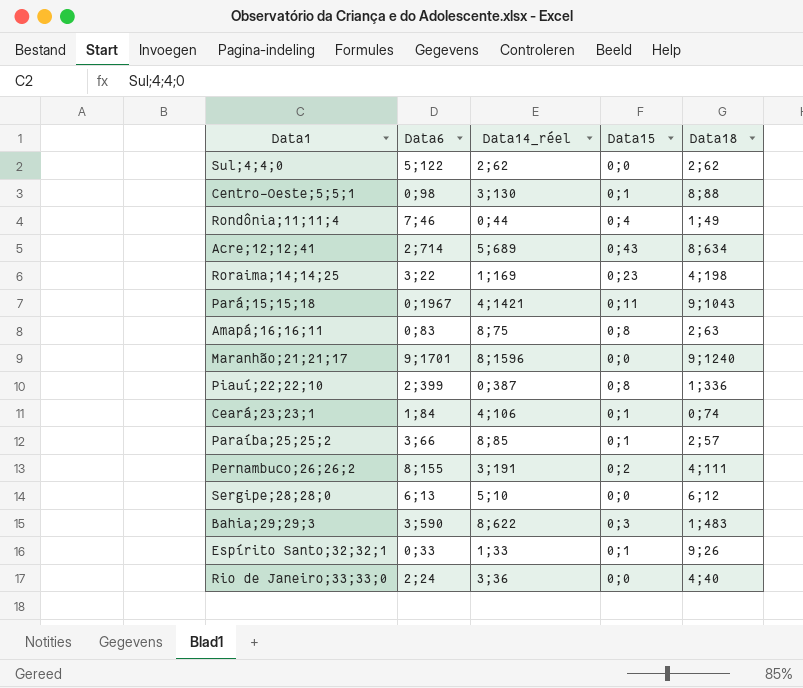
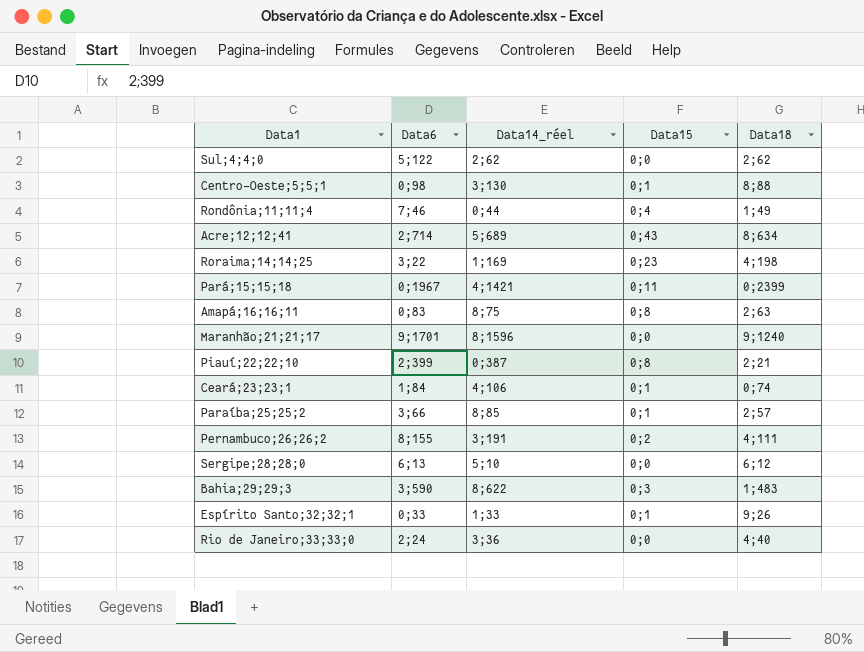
Pará;15;15;18 | Data18: 9;1043 -> 0;2399
Piauí;22;22;10 | Data18: 1;336 -> 2;21

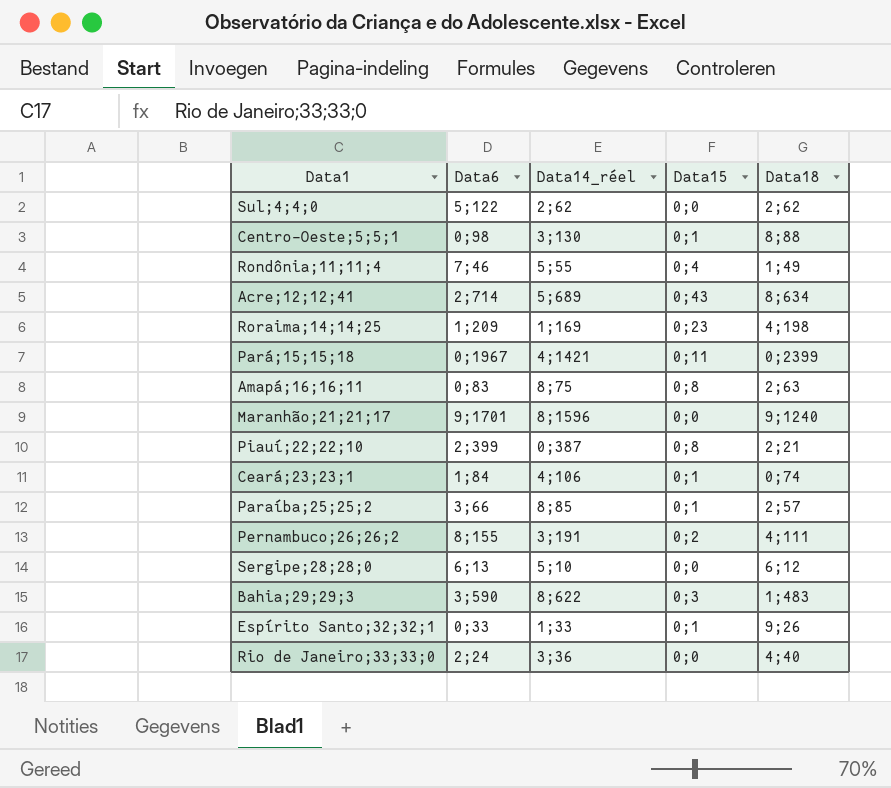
Rondônia;11;11;4 | Data14_réel: 0;44 -> 5;55
Roraima;14;14;25 | Data6: 3;22 -> 1;209

